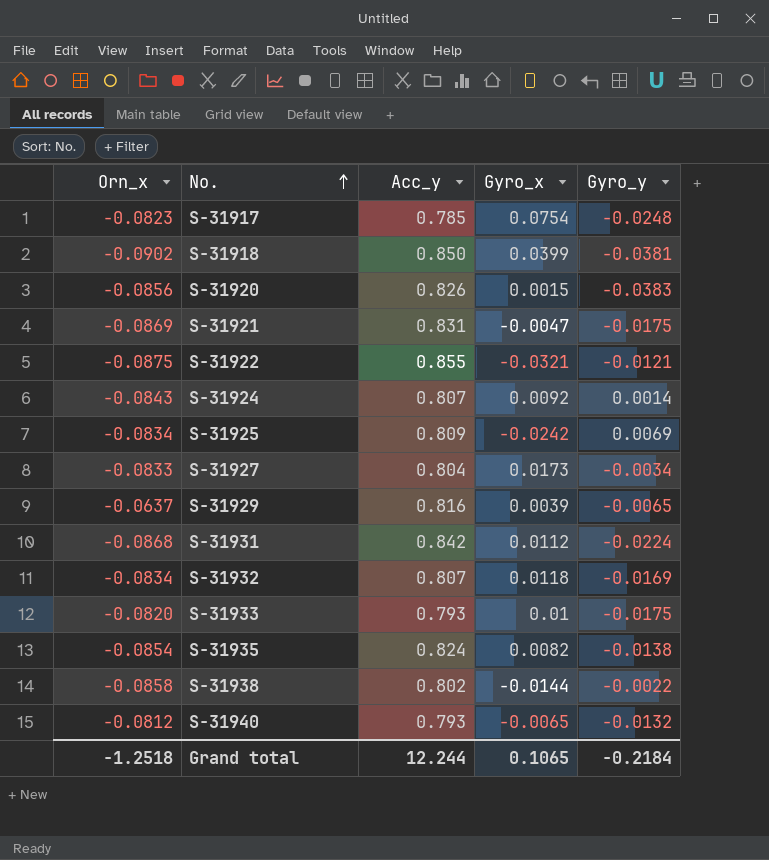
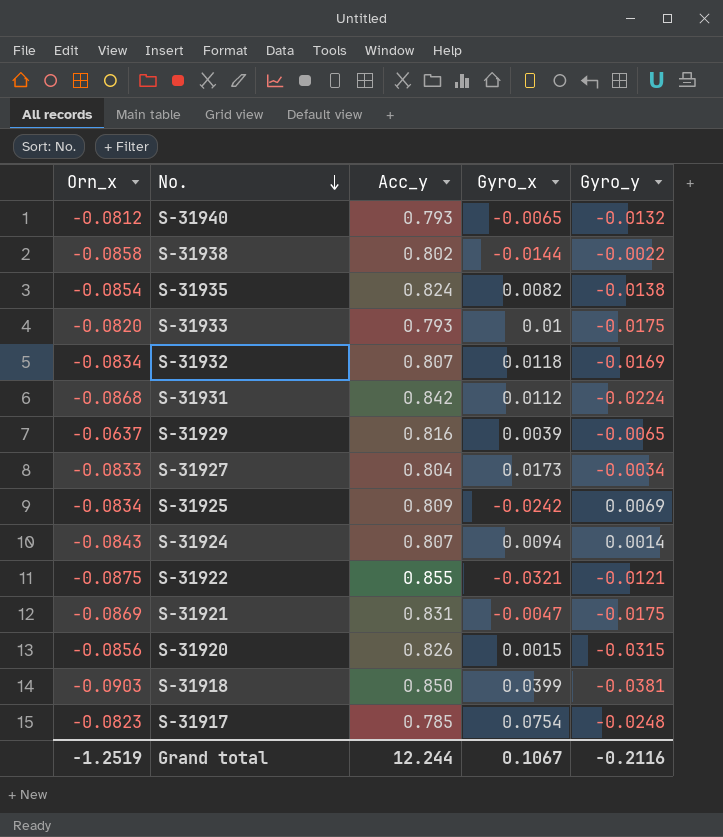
row order: No. ascending -> No. descending
S-31924 | Gyro_x: 0.0092 -> 0.0094
S-31920 | Gyro_y: -0.0383 -> -0.0315
S-31918 | Orn_x: -0.0902 -> -0.0903
Grand total | Orn_x: -1.2518 -> -1.2519
Grand total | Gyro_x: 0.1065 -> 0.1067
Grand total | Gyro_y: -0.2184 -> -0.2116

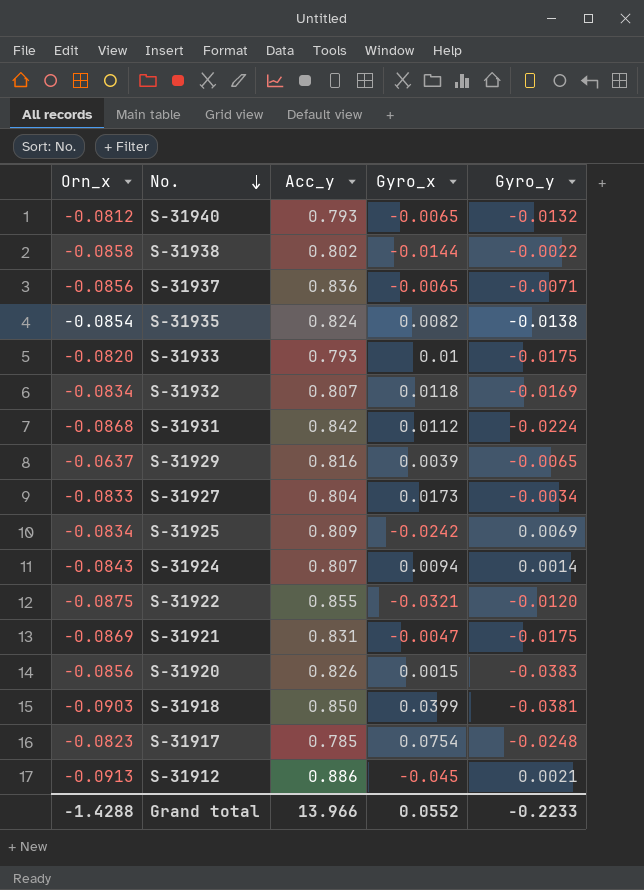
row S-31937: none -> -0.0856 | 0.836 | -0.0065 | -0.0071
S-31922 | Gyro_y: -0.0121 -> -0.0120
S-31920 | Gyro_y: -0.0315 -> -0.0383
row S-31912: none -> -0.0913 | 0.886 | -0.045 | 0.0021
Grand total | Orn_x: -1.2519 -> -1.4288
Grand total | Acc_y: 12.244 -> 13.966
Grand total | Gyro_x: 0.1067 -> 0.0552
Grand total | Gyro_y: -0.2116 -> -0.2233

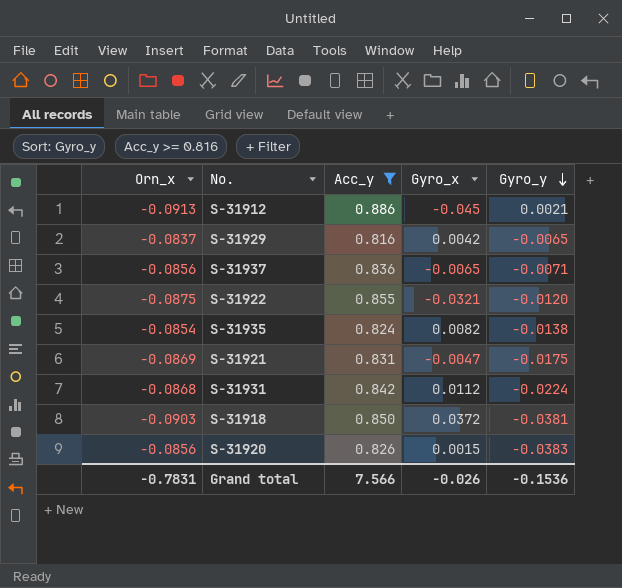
filter: none -> Acc_y >= 0.816
row order: No. descending -> Gyro_y descending
S-31929 | Orn_x: -0.0637 -> -0.0837
S-31929 | Gyro_x: 0.0039 -> 0.0042
S-31918 | Gyro_x: 0.0399 -> 0.0372
Grand total | Orn_x: -1.4288 -> -0.7831
Grand total | Acc_y: 13.966 -> 7.566
Grand total | Gyro_x: 0.0552 -> -0.026
Grand total | Gyro_y: -0.2233 -> -0.1536

